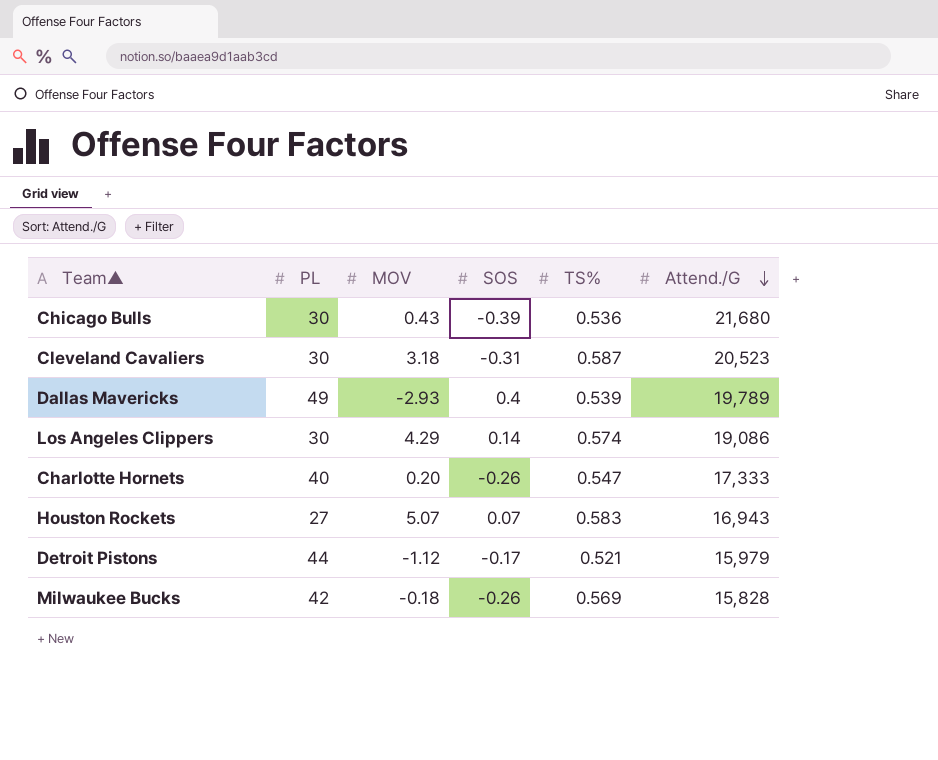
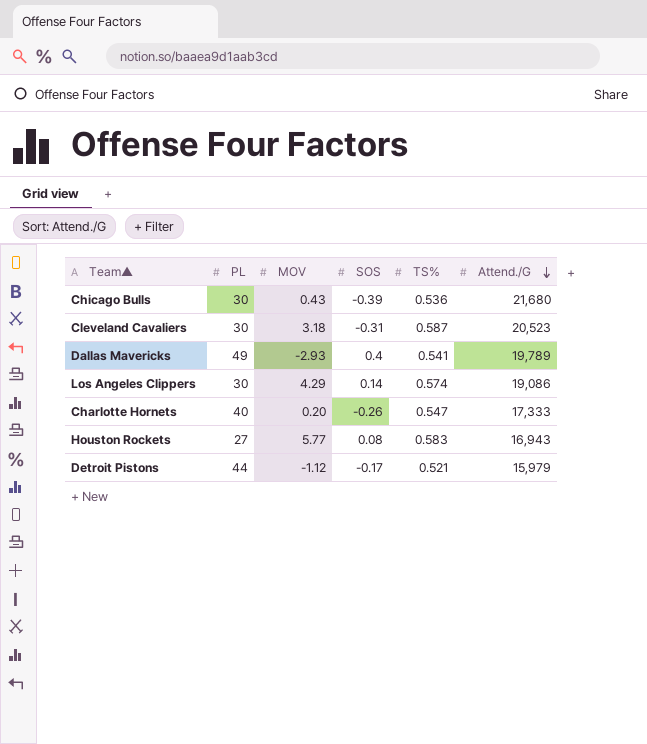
row Milwaukee Bucks: 42 | -0.18 | -0.26 | 0.569 | 15,828 -> none
Dallas Mavericks | TS%: 0.539 -> 0.541
Houston Rockets | MOV: 5.07 -> 5.77
Houston Rockets | SOS: 0.07 -> 0.08

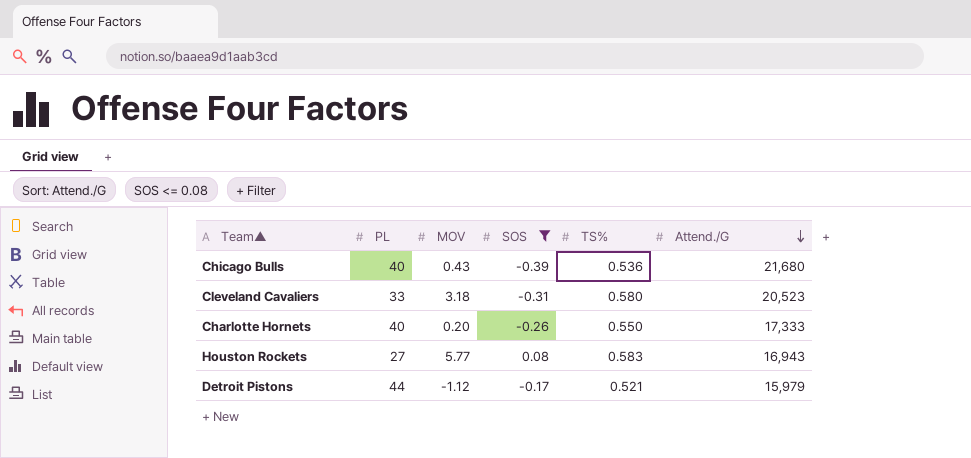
filter: none -> SOS <= 0.08
Chicago Bulls | PL: 30 -> 40
Cleveland Cavaliers | PL: 30 -> 33
Cleveland Cavaliers | TS%: 0.587 -> 0.580
Charlotte Hornets | TS%: 0.547 -> 0.550

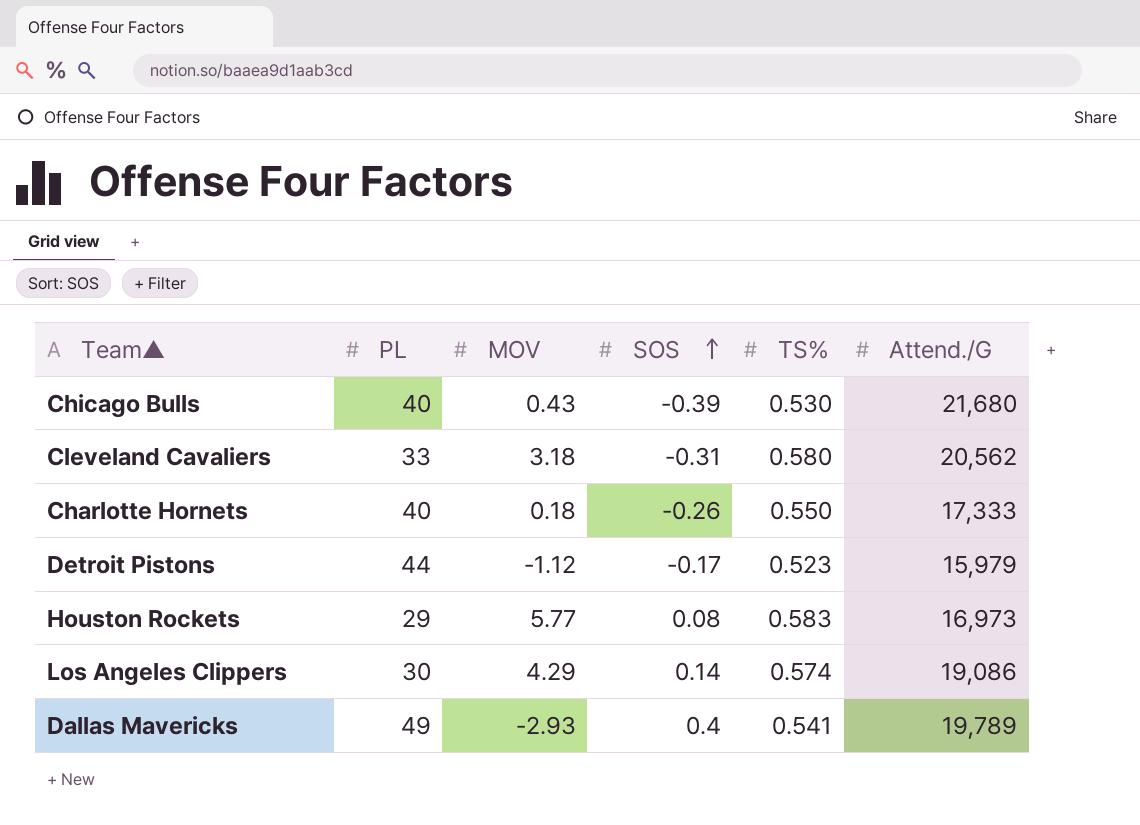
filter: SOS <= 0.08 -> none
row order: Attend./G descending -> SOS ascending
Chicago Bulls | TS%: 0.536 -> 0.530
Cleveland Cavaliers | Attend./G: 20,523 -> 20,562
Charlotte Hornets | MOV: 0.20 -> 0.18
Detroit Pistons | TS%: 0.521 -> 0.523
Houston Rockets | PL: 27 -> 29
Houston Rockets | Attend./G: 16,943 -> 16,973

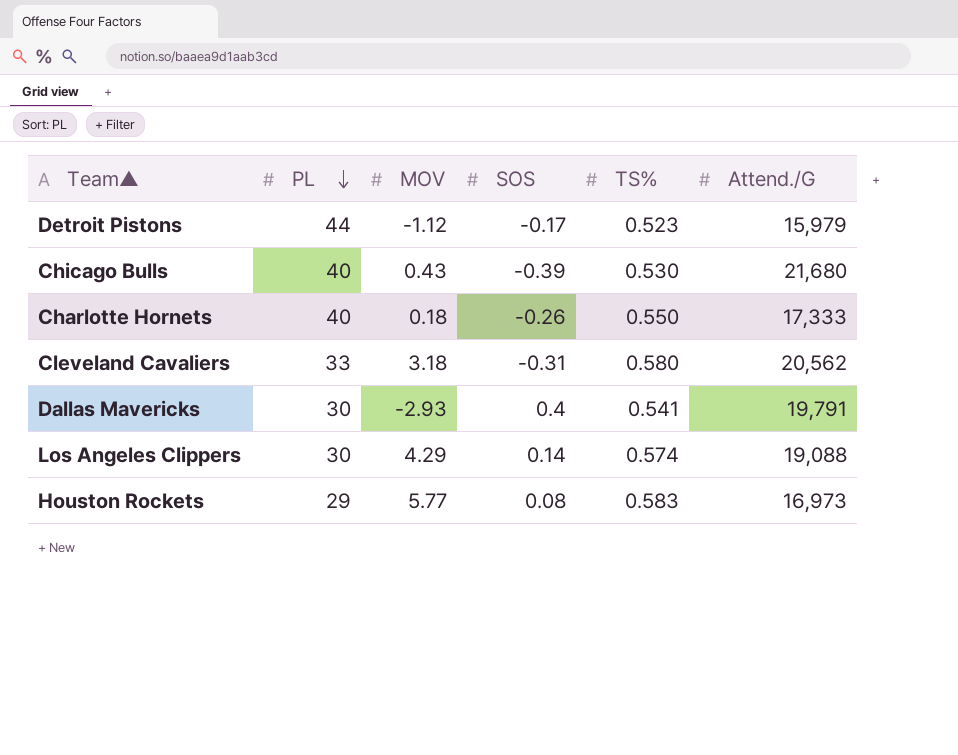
row order: SOS ascending -> PL descending
Dallas Mavericks | PL: 49 -> 30
Dallas Mavericks | Attend./G: 19,789 -> 19,791
Los Angeles Clippers | Attend./G: 19,086 -> 19,088

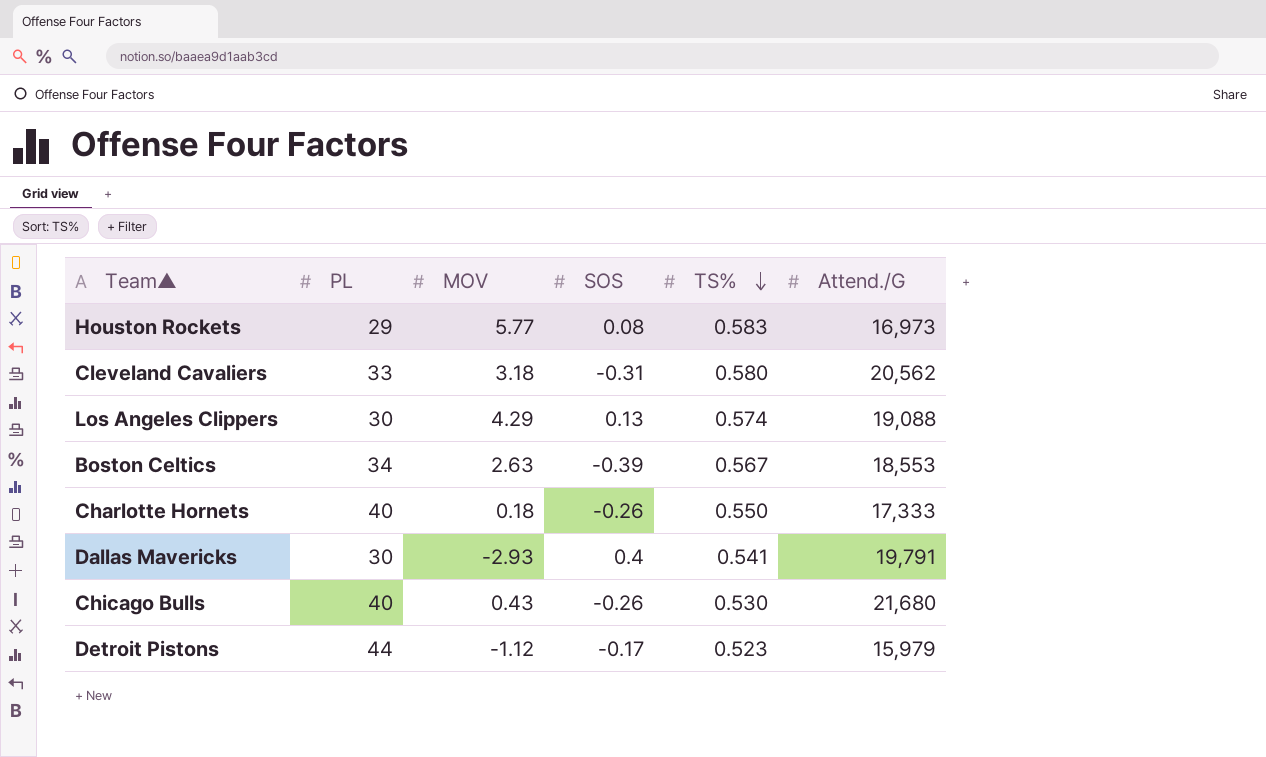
row order: PL descending -> TS% descending
Los Angeles Clippers | SOS: 0.14 -> 0.13
row Boston Celtics: none -> 34 | 2.63 | -0.39 | 0.567 | 18,553
Chicago Bulls | SOS: -0.39 -> -0.26

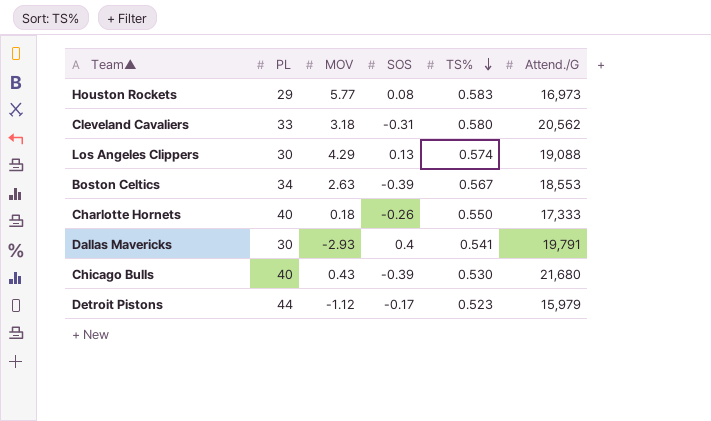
Chicago Bulls | SOS: -0.26 -> -0.39

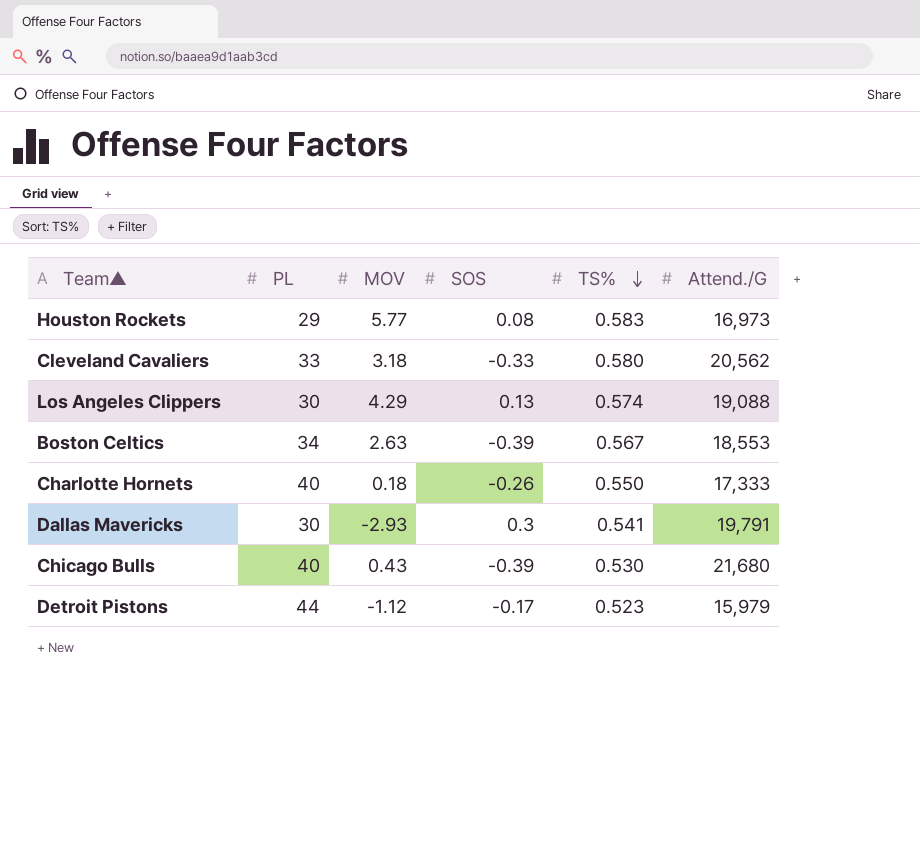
Cleveland Cavaliers | SOS: -0.31 -> -0.33
Dallas Mavericks | SOS: 0.4 -> 0.3

